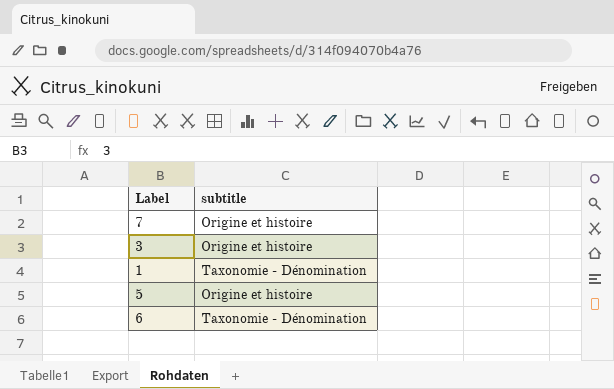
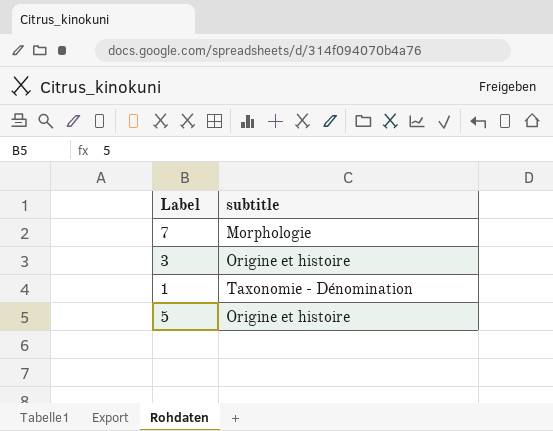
row 6: Taxonomie - Dénomination -> none
7 | subtitle: Origine et histoire -> Morphologie

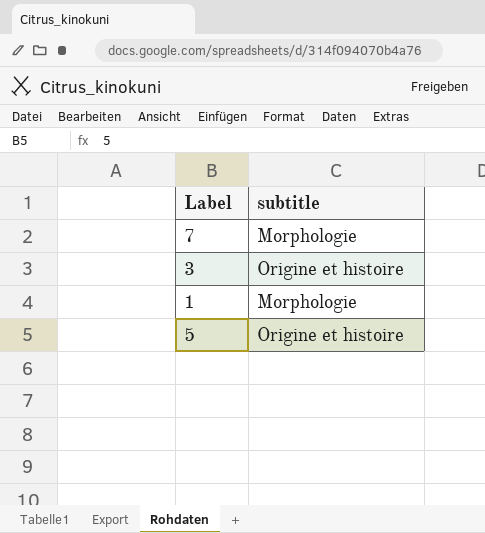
1 | subtitle: Taxonomie - Dénomination -> Morphologie

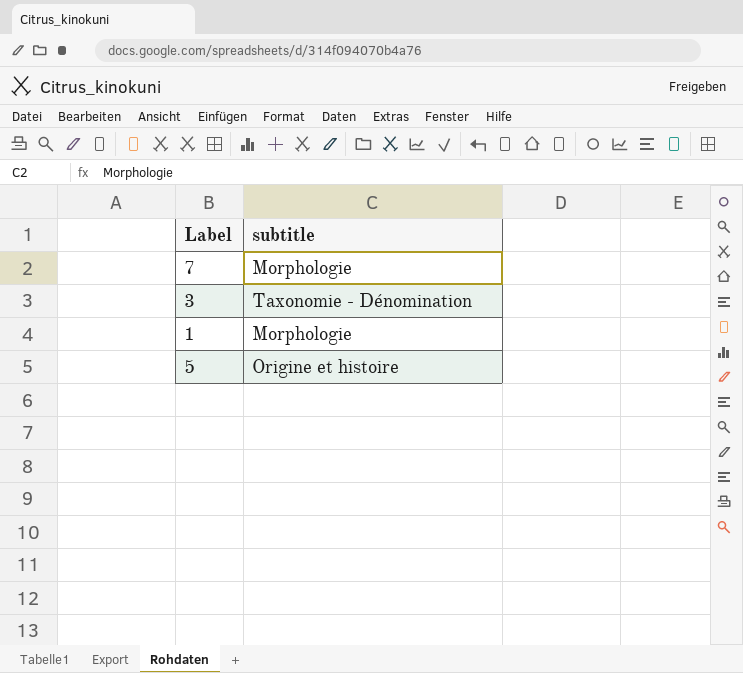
3 | subtitle: Origine et histoire -> Taxonomie - Dénomination

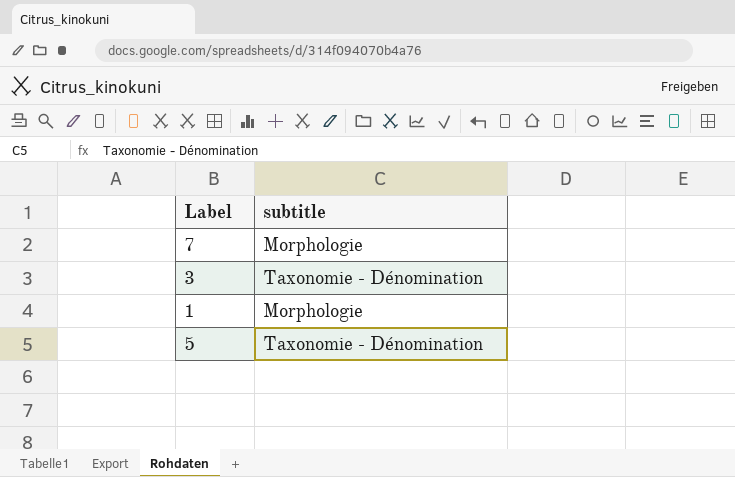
5 | subtitle: Origine et histoire -> Taxonomie - Dénomination

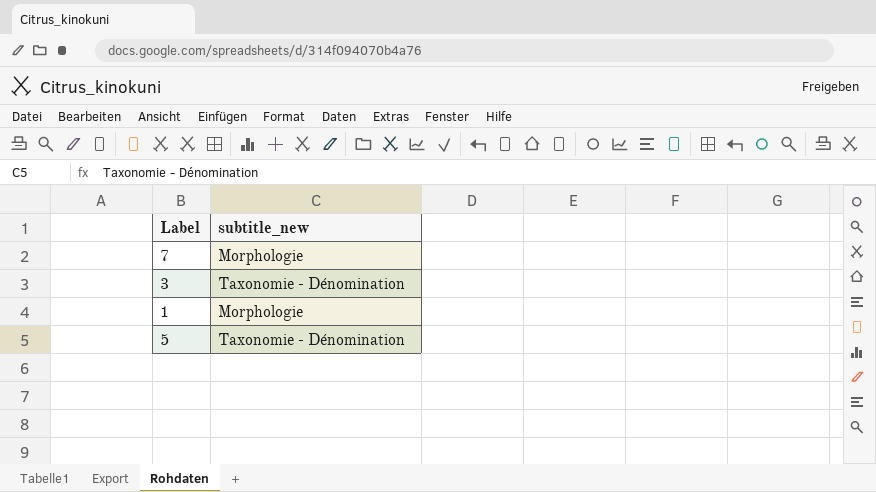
column name: subtitle -> subtitle_new

